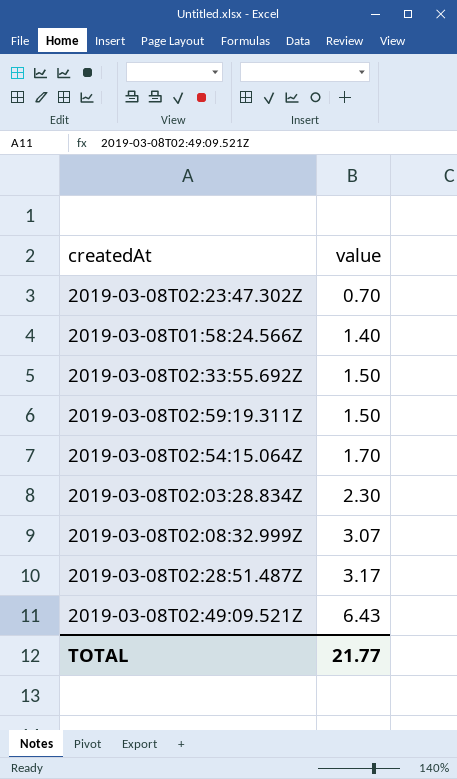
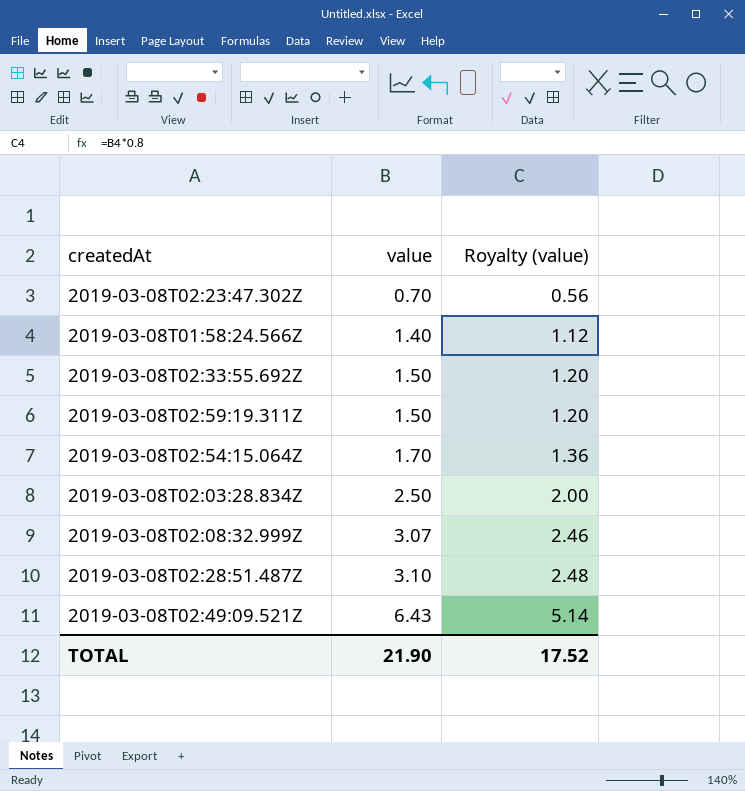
column Royalty (value) | formula: none -> [value] * 0.8
2019-03-08T02:03:28.834Z | value: 2.30 -> 2.50
2019-03-08T02:28:51.487Z | value: 3.17 -> 3.10
TOTAL | value: 21.77 -> 21.90

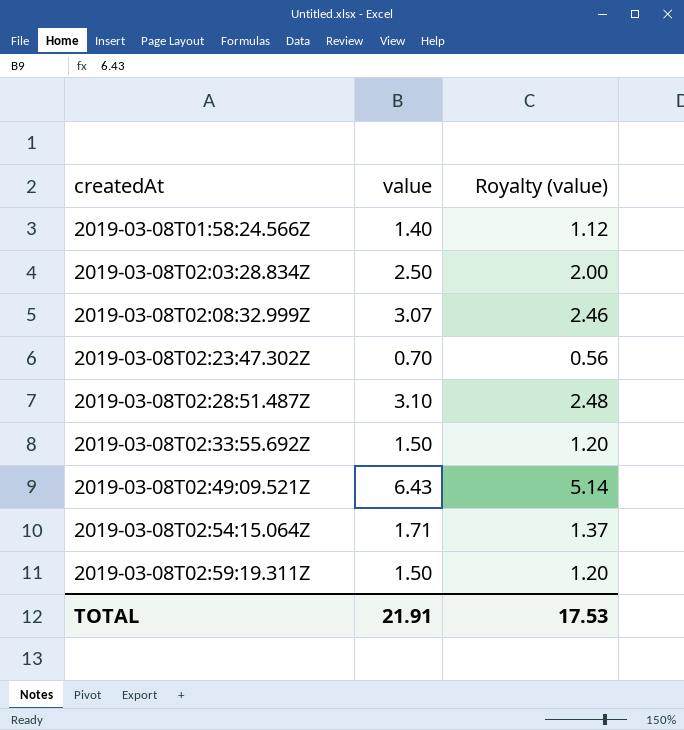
row order: value ascending -> createdAt ascending
2019-03-08T02:54:15.064Z | value: 1.70 -> 1.71
2019-03-08T02:54:15.064Z | Royalty (value): 1.36 -> 1.37
TOTAL | value: 21.90 -> 21.91
TOTAL | Royalty (value): 17.52 -> 17.53

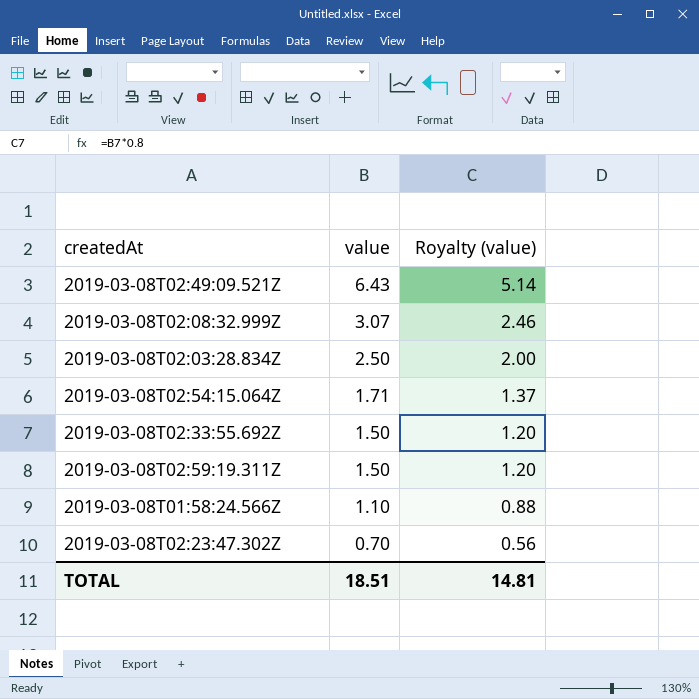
row order: createdAt ascending -> value descending
row 2019-03-08T02:28:51.487Z: 3.10 | 2.48 -> none
2019-03-08T01:58:24.566Z | value: 1.40 -> 1.10
2019-03-08T01:58:24.566Z | Royalty (value): 1.12 -> 0.88
TOTAL | value: 21.91 -> 18.51
TOTAL | Royalty (value): 17.53 -> 14.81

